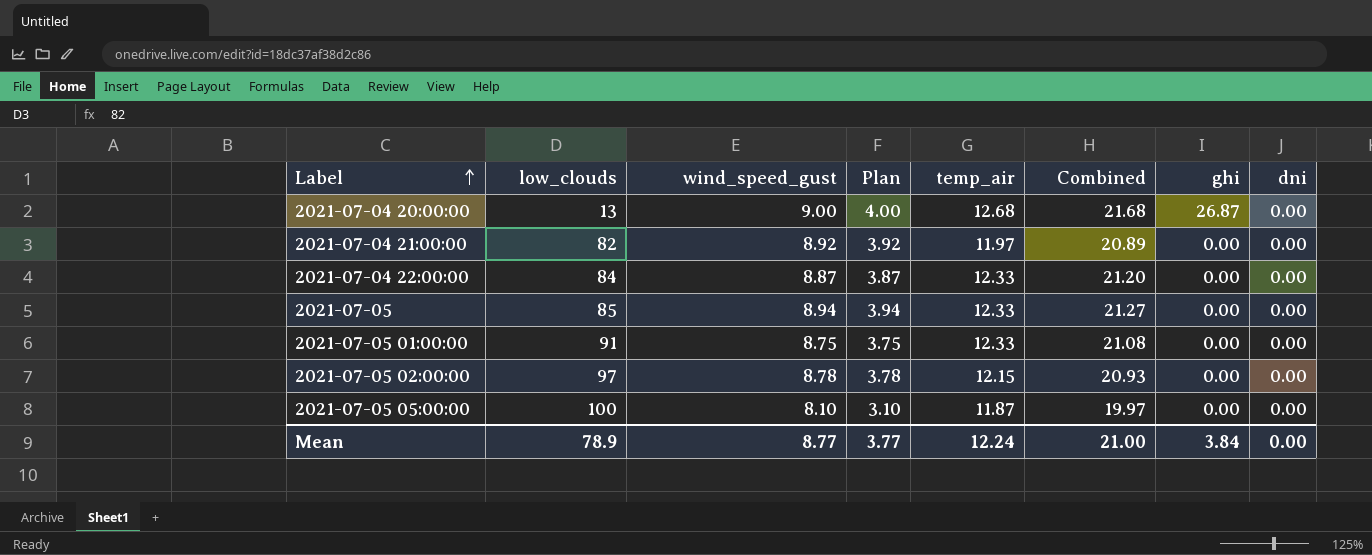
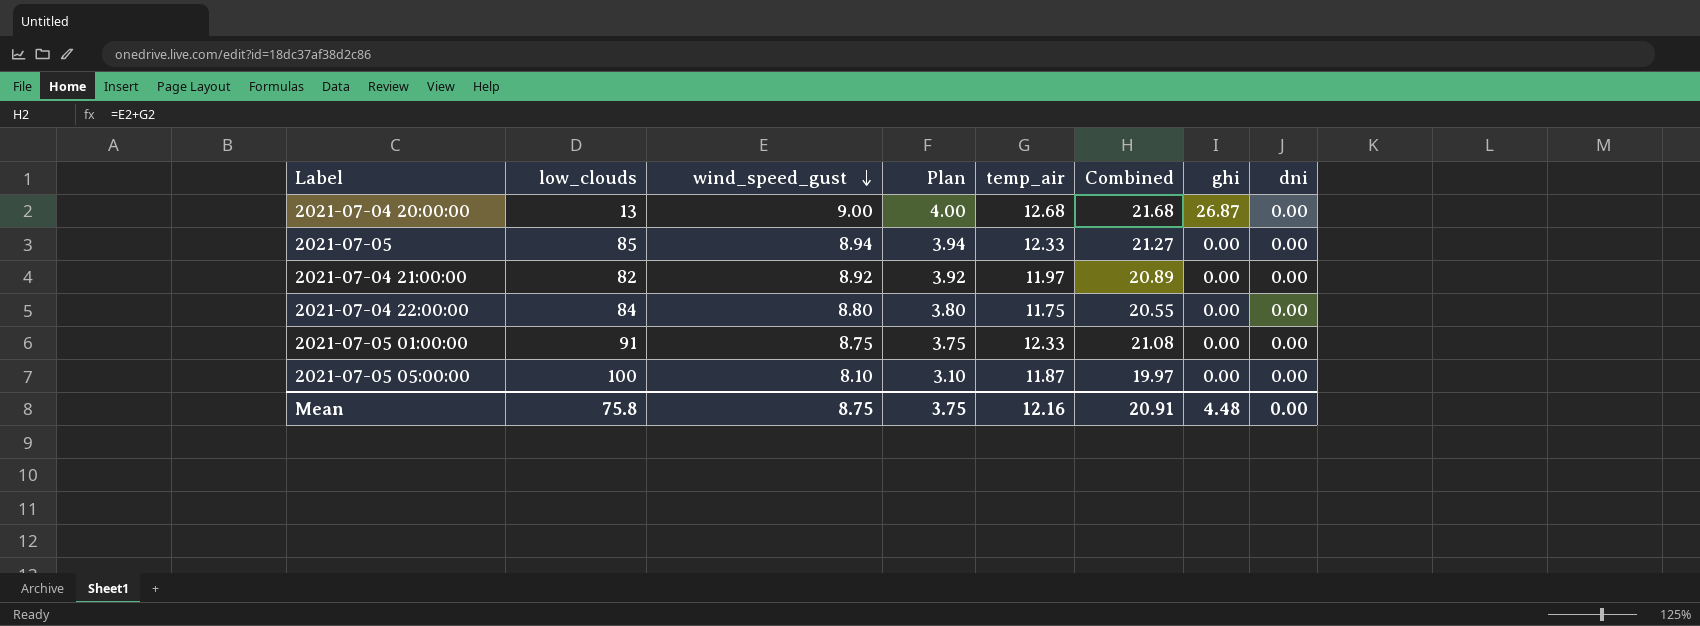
row order: Label ascending -> wind_speed_gust descending
row 2021-07-05 02:00:00: 97 | 8.78 | 3.78 | 12.15 | 20.93 | 0.00 | 0.00 -> none
2021-07-04 22:00:00 | wind_speed_gust: 8.87 -> 8.80
2021-07-04 22:00:00 | Plan: 3.87 -> 3.80
2021-07-04 22:00:00 | temp_air: 12.33 -> 11.75
2021-07-04 22:00:00 | Combined: 21.20 -> 20.55
Mean | low_clouds: 78.9 -> 75.8
Mean | wind_speed_gust: 8.77 -> 8.75
Mean | Plan: 3.77 -> 3.75
Mean | temp_air: 12.24 -> 12.16
Mean | Combined: 21.00 -> 20.91
Mean | ghi: 3.84 -> 4.48

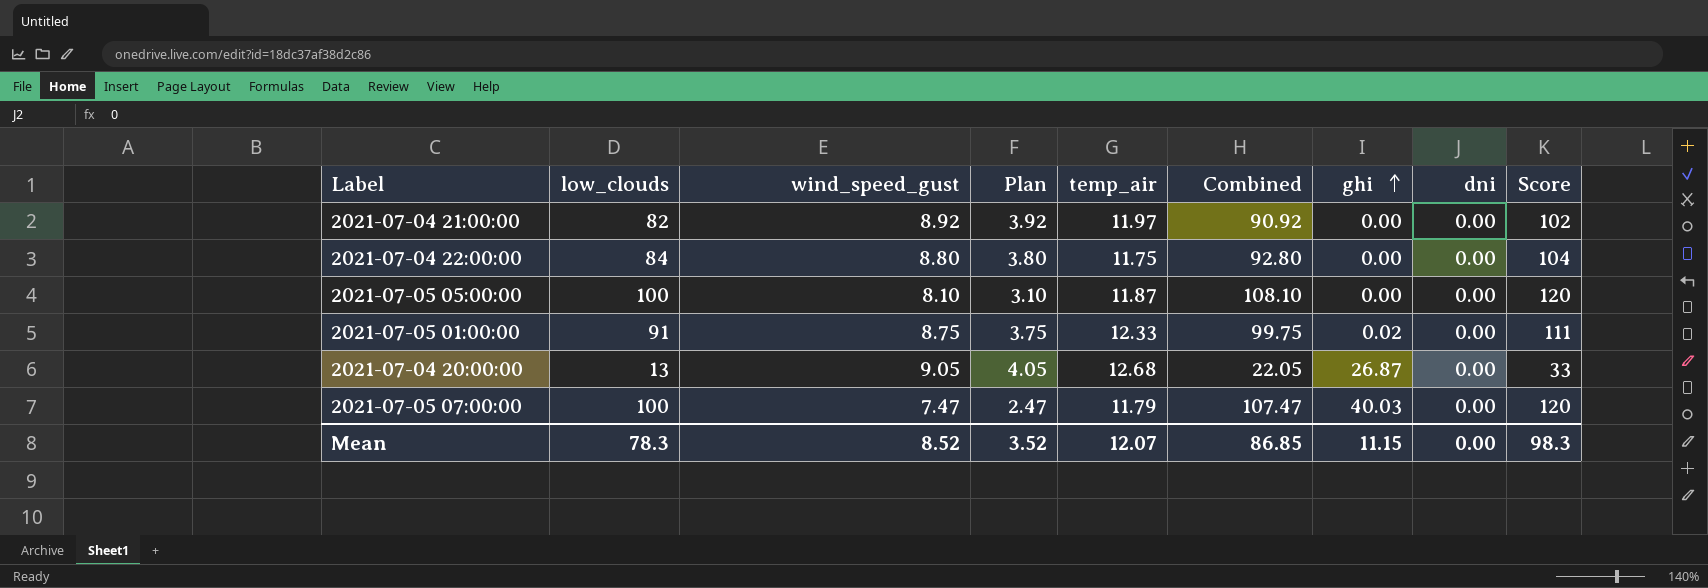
row order: wind_speed_gust descending -> ghi ascending
column Combined | formula: [wind_speed_gust] + [temp_air] -> [low_clouds] + [wind_speed_gust]
column Score | formula: none -> [low_clouds] + 20
row 2021-07-05: 85 | 8.94 | 3.94 | 12.33 | 21.27 | 0.00 | 0.00 -> none
2021-07-05 01:00:00 | ghi: 0.00 -> 0.02
2021-07-04 20:00:00 | wind_speed_gust: 9.00 -> 9.05
2021-07-04 20:00:00 | Plan: 4.00 -> 4.05
row 2021-07-05 07:00:00: none -> 100 | 7.47 | 2.47 | 11.79 | 107.47 | 40.03 | 0.00 | 120
Mean | low_clouds: 75.8 -> 78.3
Mean | wind_speed_gust: 8.75 -> 8.52
Mean | Plan: 3.75 -> 3.52
Mean | temp_air: 12.16 -> 12.07
Mean | Combined: 20.91 -> 86.85
Mean | ghi: 4.48 -> 11.15

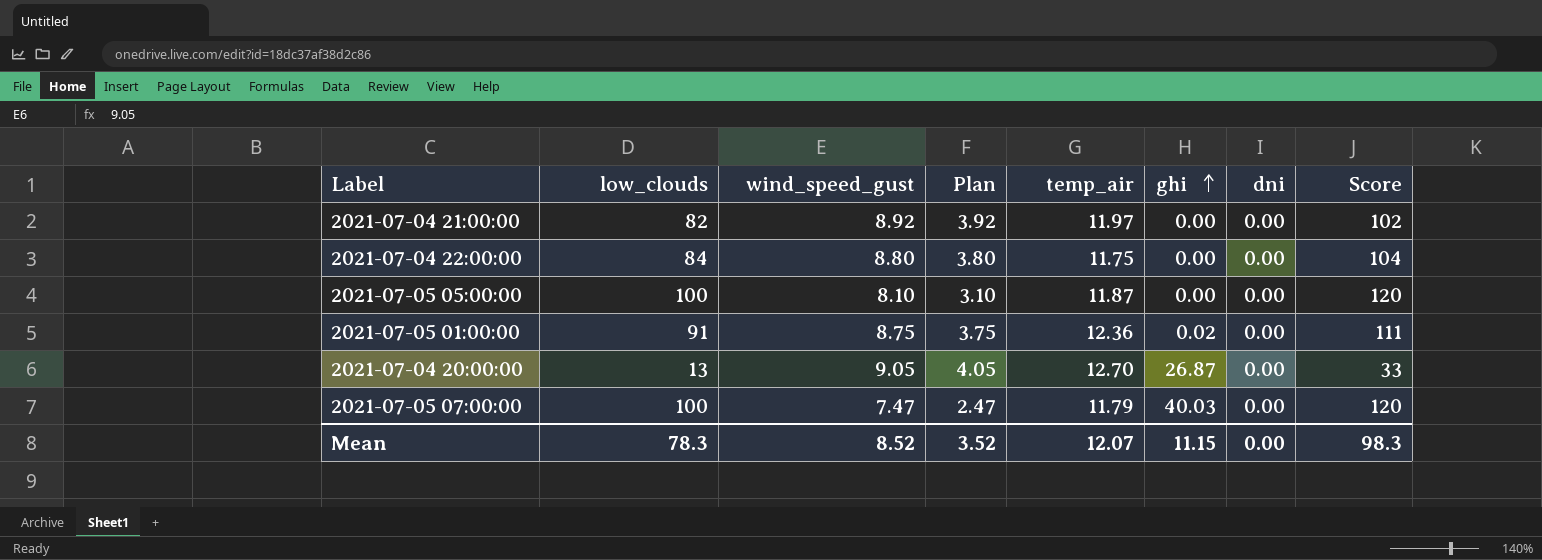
column Combined | formula: [low_clouds] + [wind_speed_gust] -> none
2021-07-05 01:00:00 | temp_air: 12.33 -> 12.36
2021-07-04 20:00:00 | temp_air: 12.68 -> 12.70

